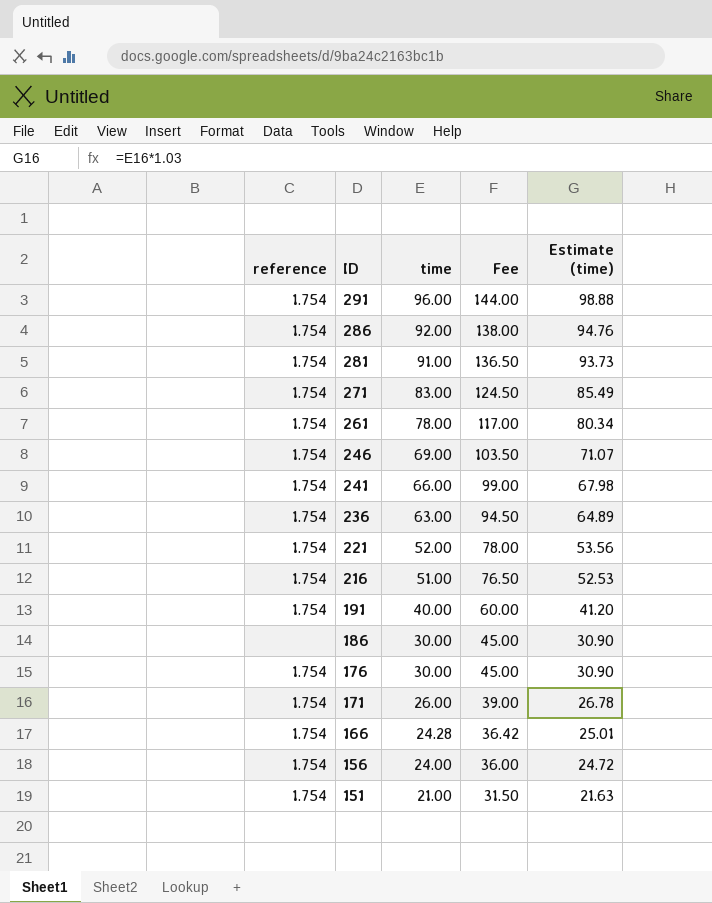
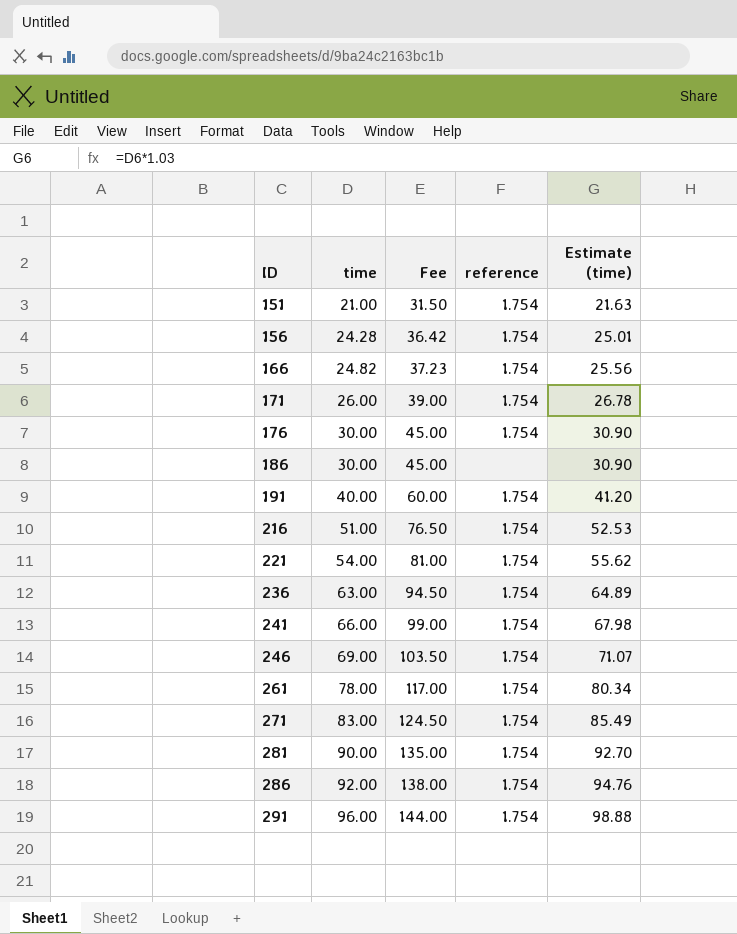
row order: ID descending -> ID ascending
column reference | position: 1 -> 4
156 | time: 24.00 -> 24.28
156 | Fee: 36.00 -> 36.42
156 | Estimate (time): 24.72 -> 25.01
166 | time: 24.28 -> 24.82
166 | Fee: 36.42 -> 37.23
166 | Estimate (time): 25.01 -> 25.56
221 | time: 52.00 -> 54.00
221 | Fee: 78.00 -> 81.00
221 | Estimate (time): 53.56 -> 55.62
281 | time: 91.00 -> 90.00
281 | Fee: 136.50 -> 135.00
281 | Estimate (time): 93.73 -> 92.70

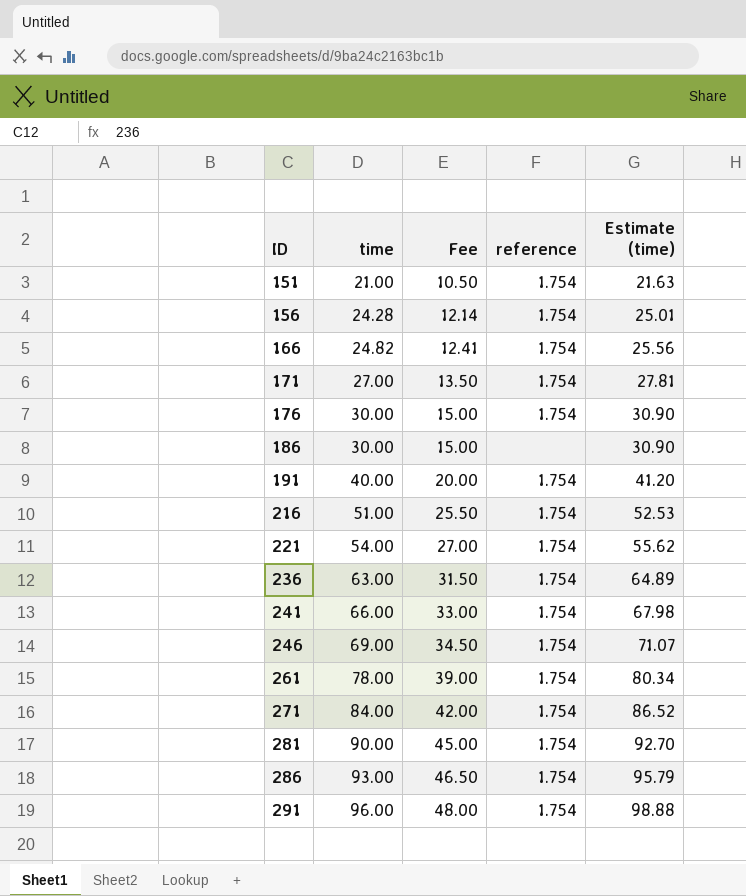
column Fee | formula: [time] * 1.5 -> [time] * 0.5
171 | time: 26.00 -> 27.00
171 | Estimate (time): 26.78 -> 27.81
271 | time: 83.00 -> 84.00
271 | Estimate (time): 85.49 -> 86.52
286 | time: 92.00 -> 93.00
286 | Estimate (time): 94.76 -> 95.79

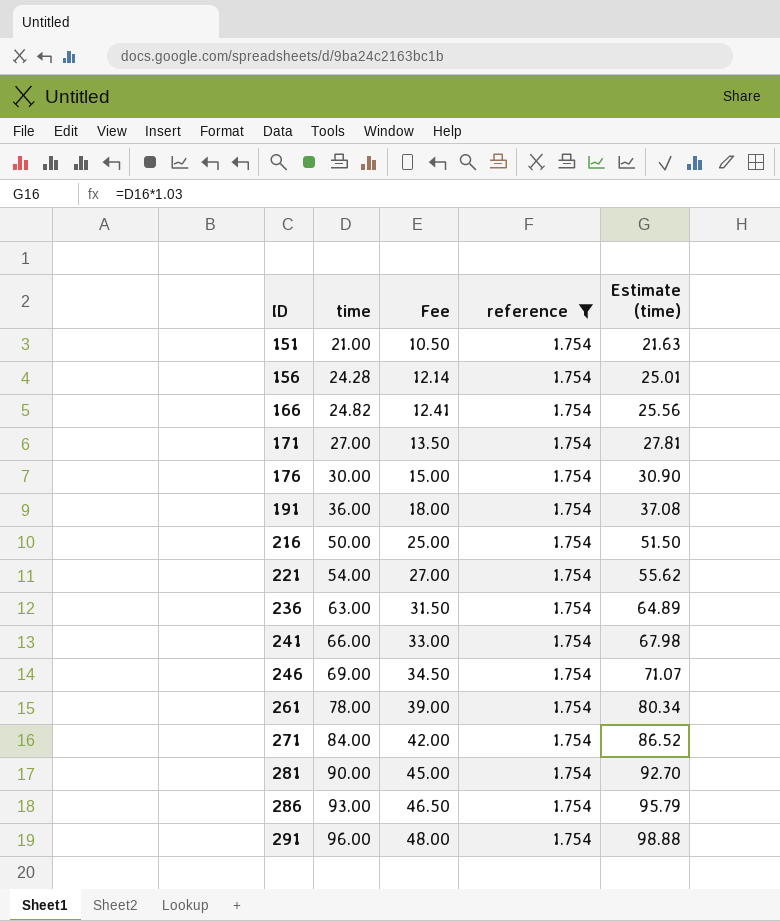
filter: none -> reference = 1.754
191 | time: 40.00 -> 36.00
191 | Fee: 20.00 -> 18.00
191 | Estimate (time): 41.20 -> 37.08
216 | time: 51.00 -> 50.00
216 | Fee: 25.50 -> 25.00
216 | Estimate (time): 52.53 -> 51.50

